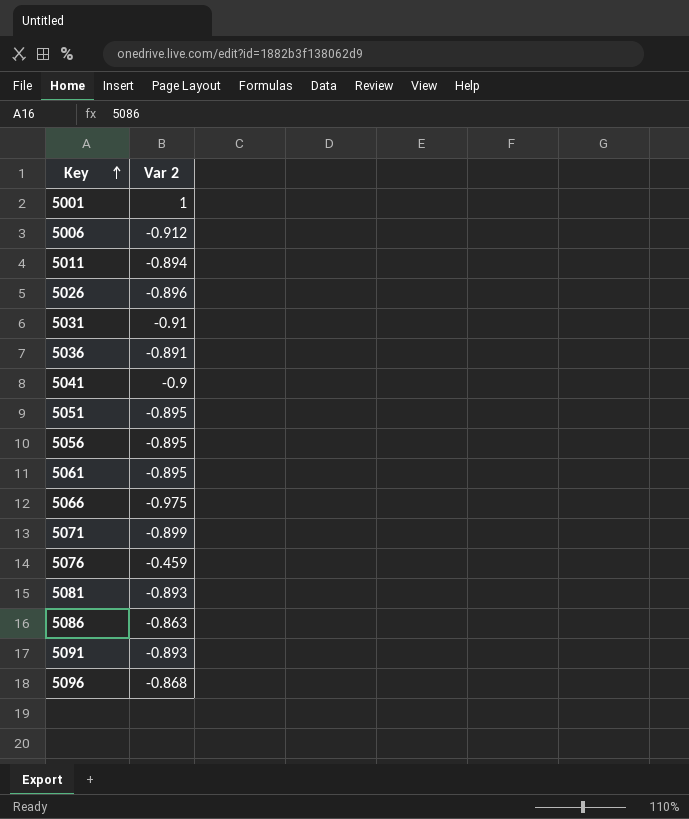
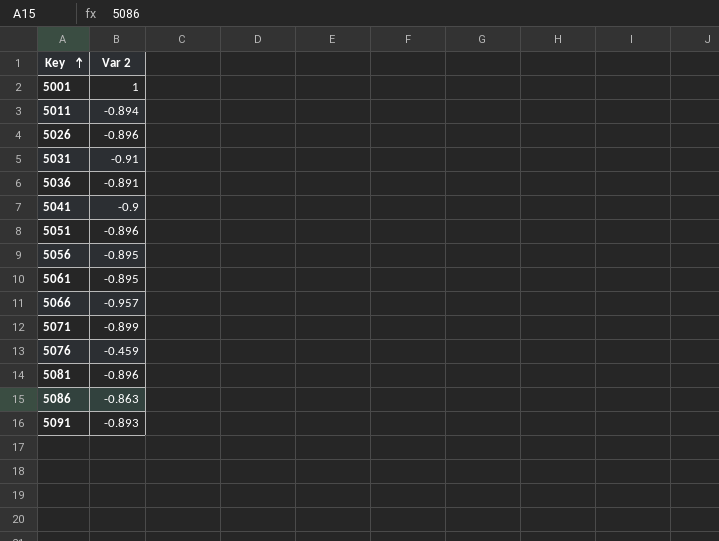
row 5006: -0.912 -> none
row 5096: -0.868 -> none
5051 | Var 2: -0.895 -> -0.896
5066 | Var 2: -0.975 -> -0.957
5081 | Var 2: -0.893 -> -0.896

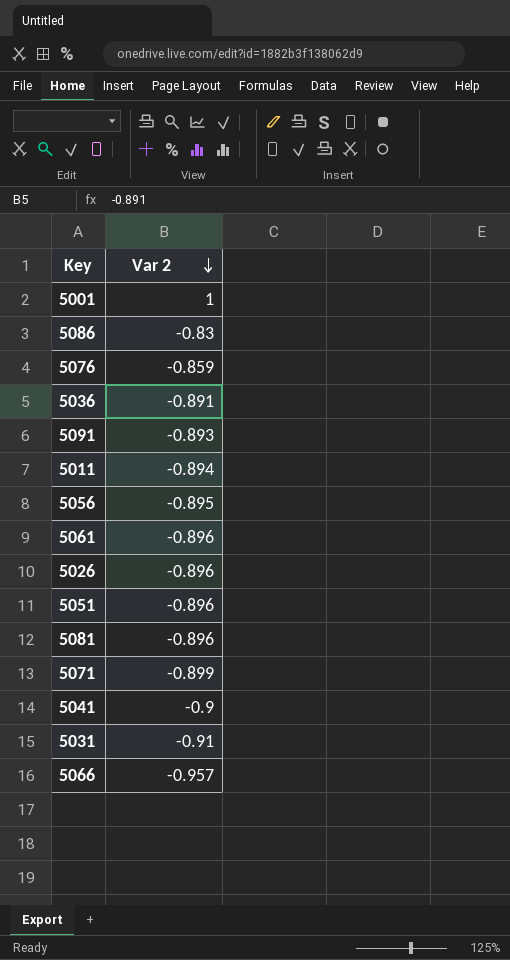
row order: Key ascending -> Var 2 descending
5086 | Var 2: -0.863 -> -0.83
5076 | Var 2: -0.459 -> -0.859
5061 | Var 2: -0.895 -> -0.896

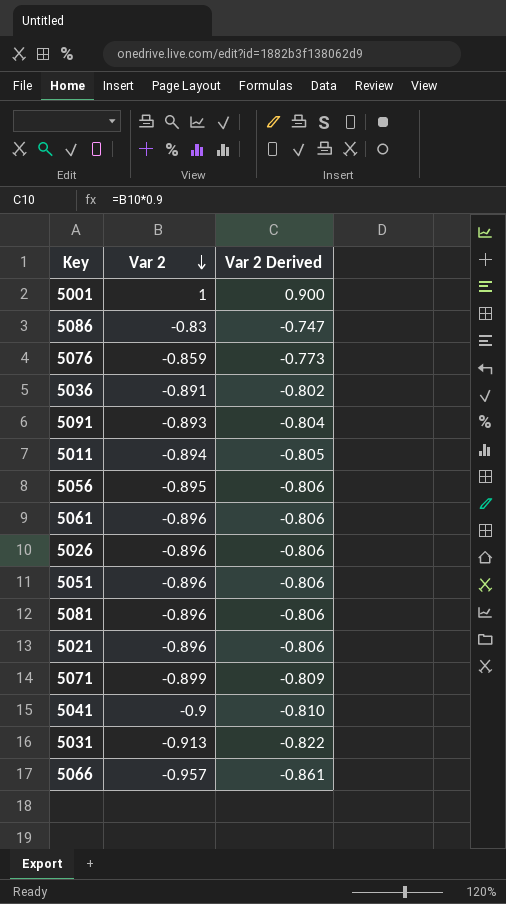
column Var 2 Derived | formula: none -> [Var 2] * 0.9
row 5021: none -> -0.896 | -0.806
5031 | Var 2: -0.91 -> -0.913

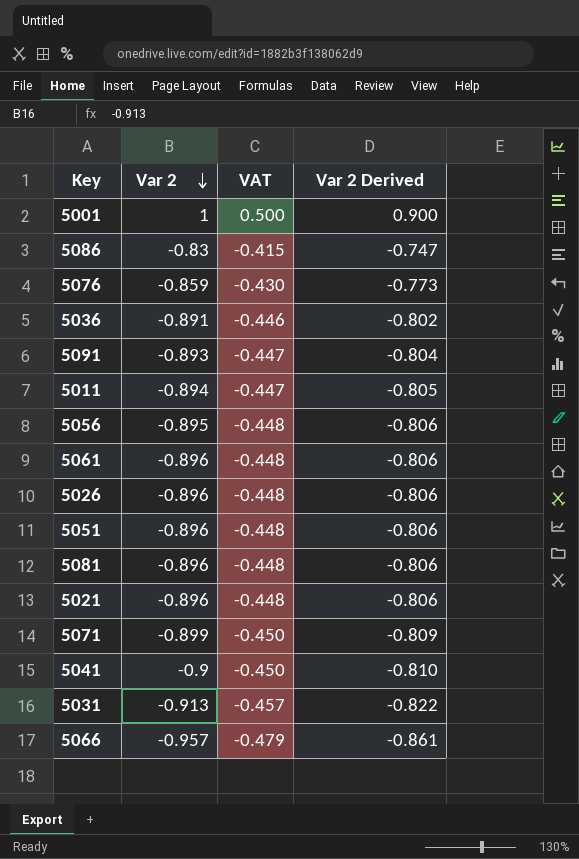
column VAT | formula: none -> [Var 2] * 0.5

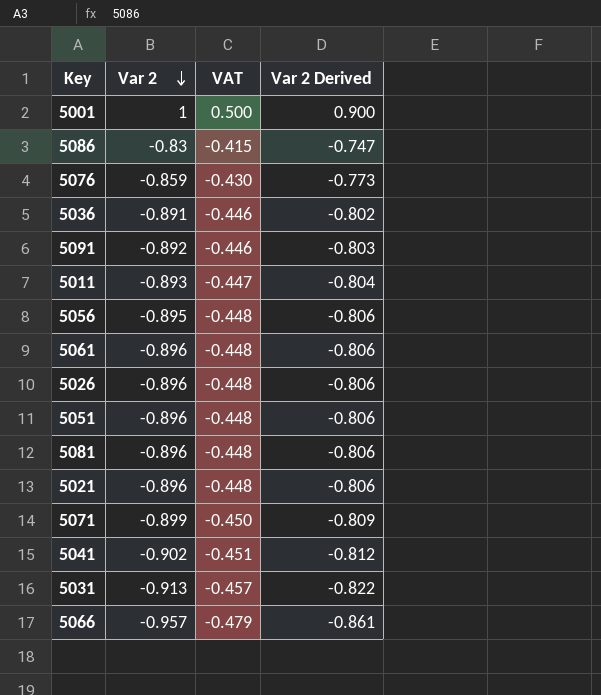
5091 | Var 2: -0.893 -> -0.892
5091 | VAT: -0.447 -> -0.446
5091 | Var 2 Derived: -0.804 -> -0.803
5011 | Var 2: -0.894 -> -0.893
5011 | Var 2 Derived: -0.805 -> -0.804
5041 | Var 2: -0.9 -> -0.902
5041 | VAT: -0.450 -> -0.451
5041 | Var 2 Derived: -0.810 -> -0.812

